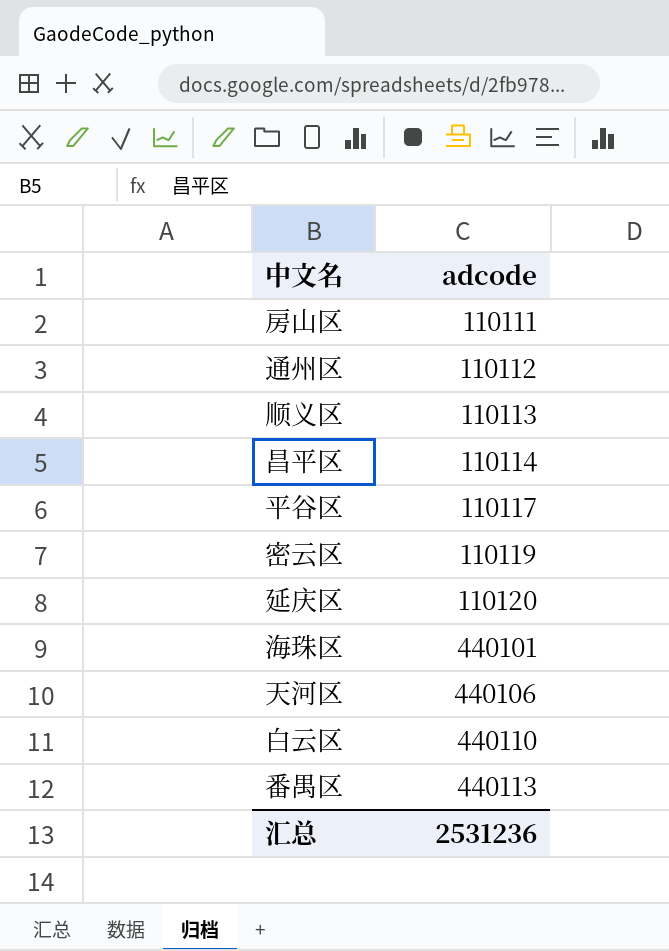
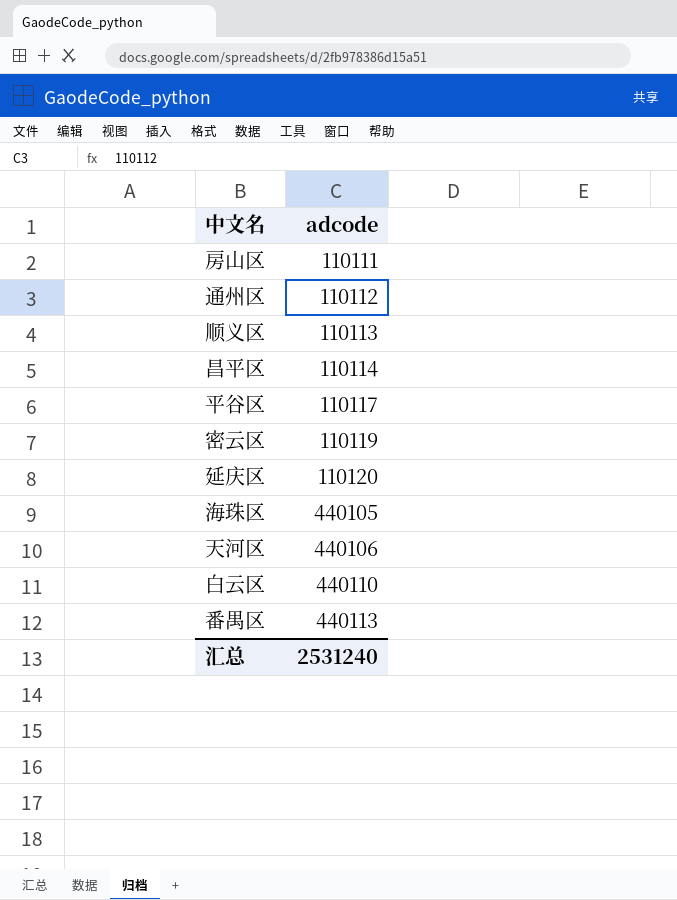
海珠区 | adcode: 440101 -> 440105
汇总 | adcode: 2531236 -> 2531240

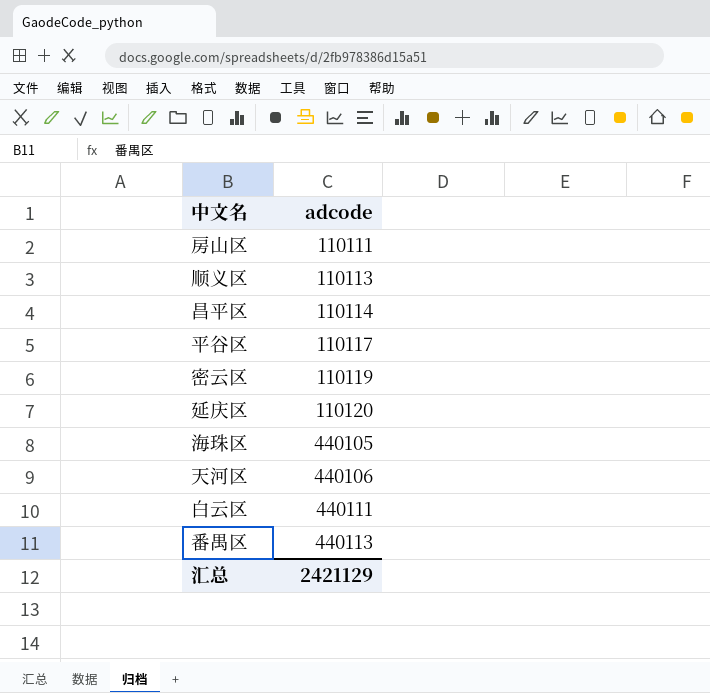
row 通州区: 110112 -> none
白云区 | adcode: 440110 -> 440111
汇总 | adcode: 2531240 -> 2421129

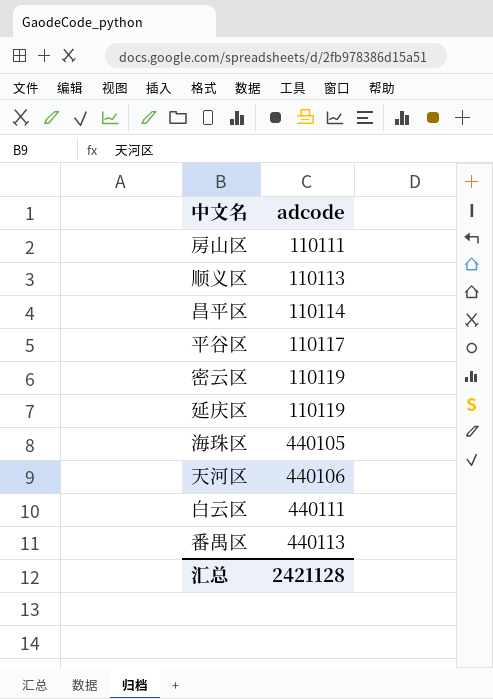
延庆区 | adcode: 110120 -> 110119
汇总 | adcode: 2421129 -> 2421128

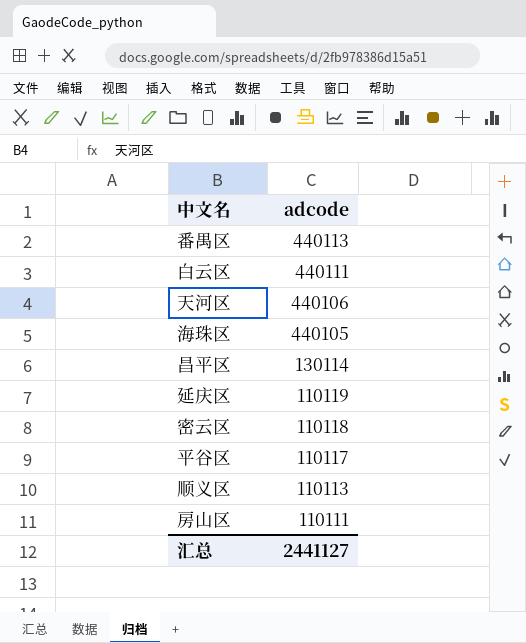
row order: adcode ascending -> adcode descending
昌平区 | adcode: 110114 -> 130114
密云区 | adcode: 110119 -> 110118
汇总 | adcode: 2421128 -> 2441127

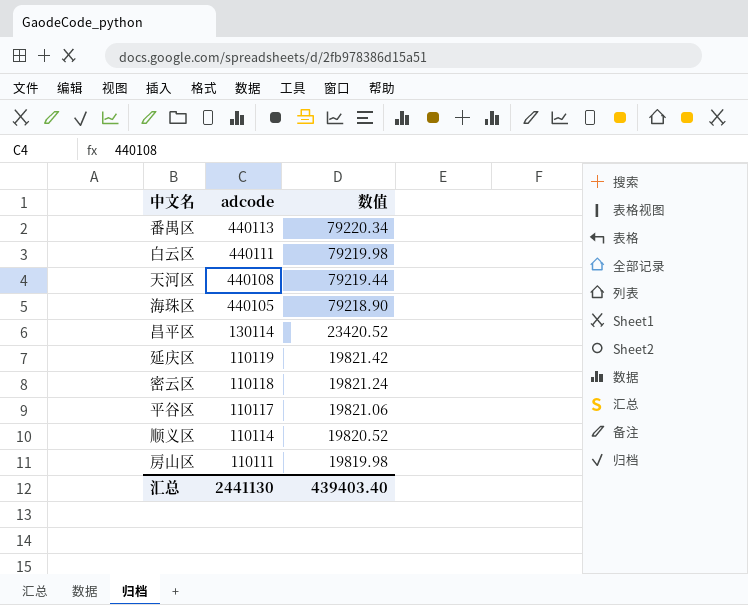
column 数值 | formula: none -> [adcode] * 0.18
天河区 | adcode: 440106 -> 440108
顺义区 | adcode: 110113 -> 110114
汇总 | adcode: 2441127 -> 2441130

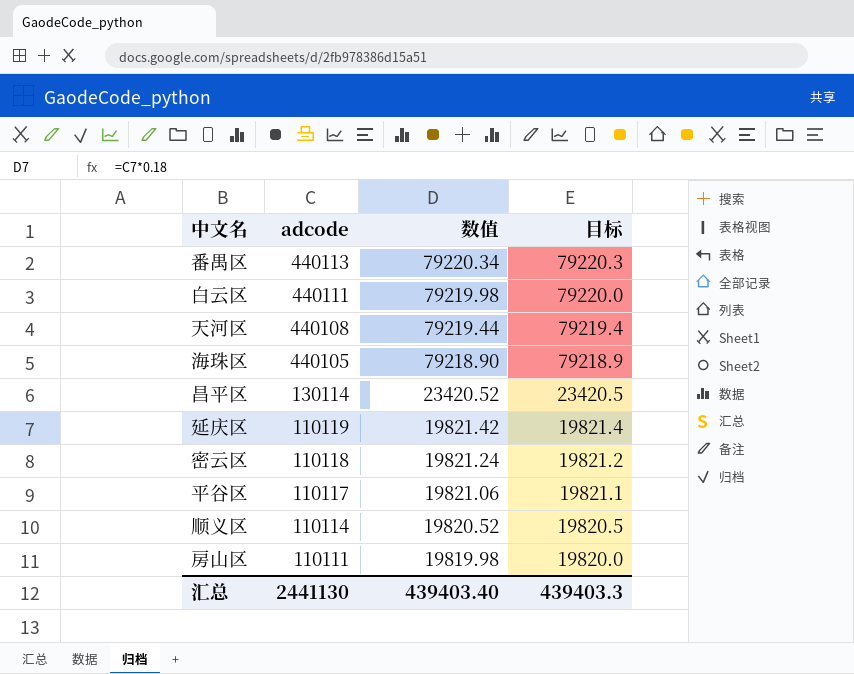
column 目标 | formula: none -> [adcode] * 0.18

